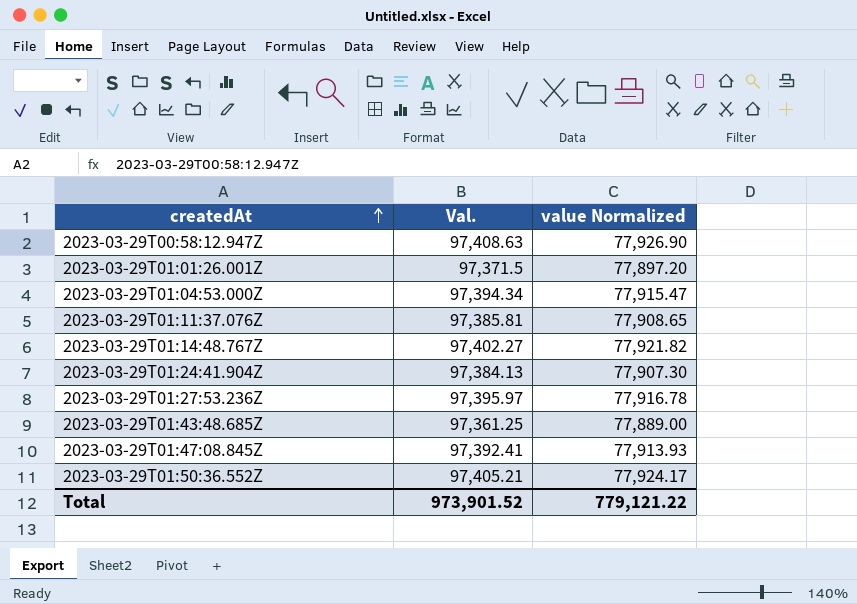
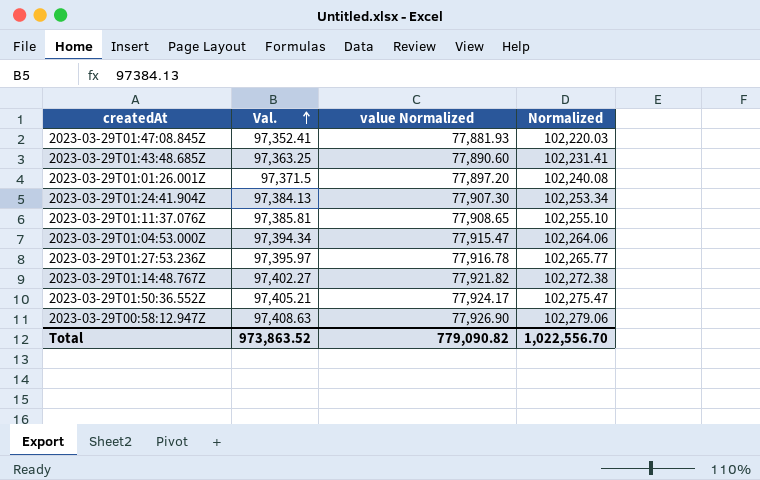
row order: createdAt ascending -> Val. ascending
column Normalized | formula: none -> [Val.] * 1.05
2023-03-29T01:47:08.845Z | Val.: 97,392.41 -> 97,352.41
2023-03-29T01:47:08.845Z | value Normalized: 77,913.93 -> 77,881.93
2023-03-29T01:43:48.685Z | Val.: 97,361.25 -> 97,363.25
2023-03-29T01:43:48.685Z | value Normalized: 77,889.00 -> 77,890.60
Total | Val.: 973,901.52 -> 973,863.52
Total | value Normalized: 779,121.22 -> 779,090.82

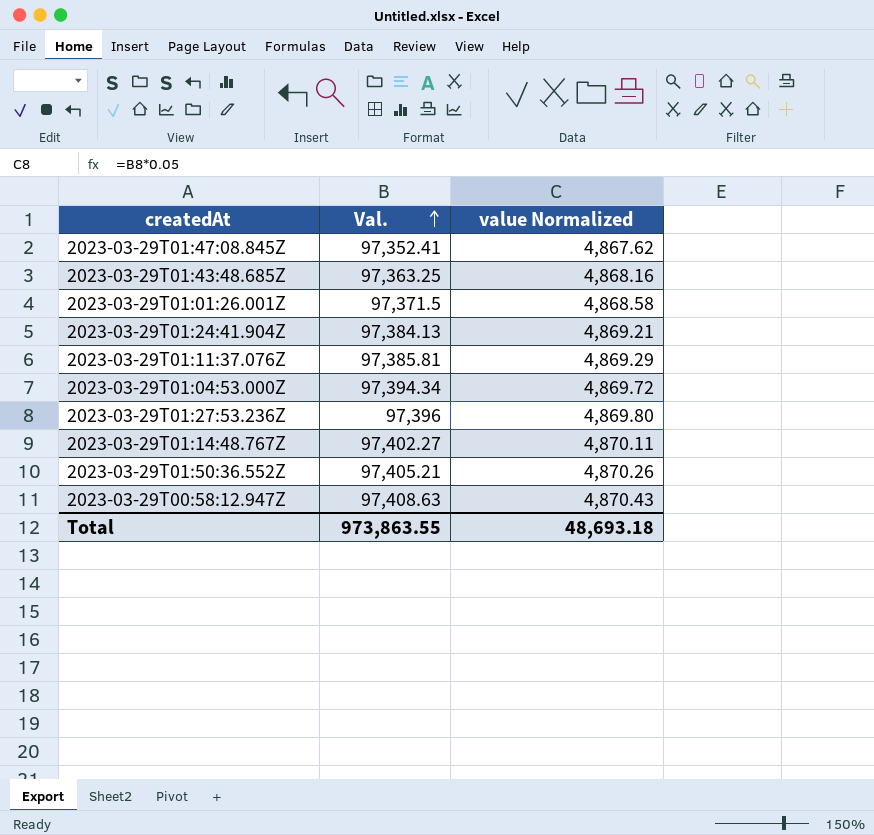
column Normalized | formula: [Val.] * 1.05 -> none
column value Normalized | formula: [Val.] * 0.8 -> [Val.] * 0.05
2023-03-29T01:27:53.236Z | Val.: 97,395.97 -> 97,396
Total | Val.: 973,863.52 -> 973,863.55
Total | value Normalized: 779,090.82 -> 48,693.18

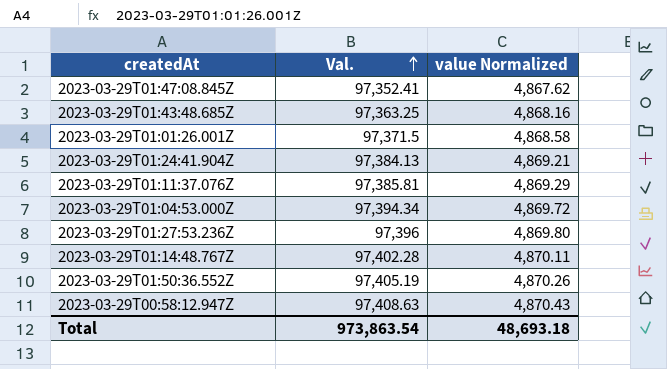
2023-03-29T01:14:48.767Z | Val.: 97,402.27 -> 97,402.28
2023-03-29T01:50:36.552Z | Val.: 97,405.21 -> 97,405.19
Total | Val.: 973,863.55 -> 973,863.54

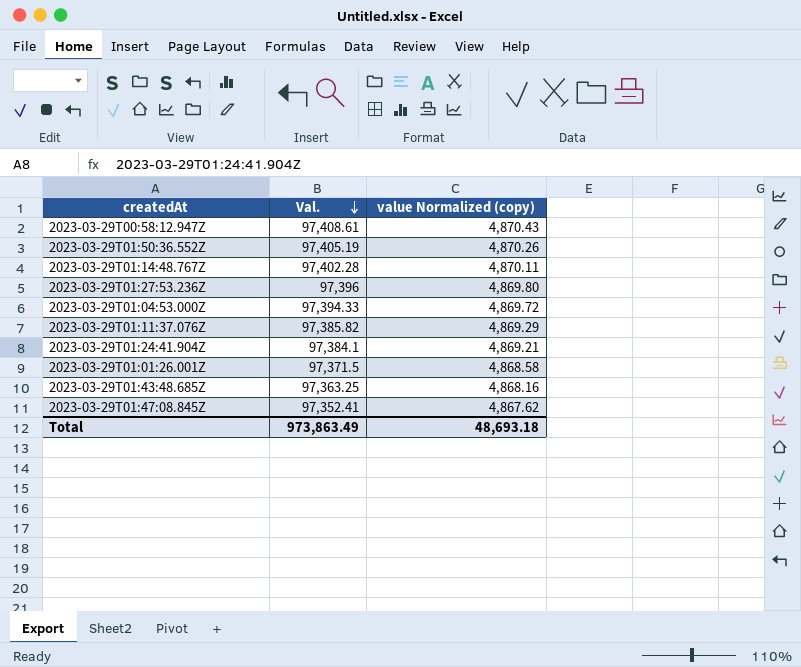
row order: Val. ascending -> Val. descending
column name: value Normalized -> value Normalized (copy)
2023-03-29T00:58:12.947Z | Val.: 97,408.63 -> 97,408.61
2023-03-29T01:04:53.000Z | Val.: 97,394.34 -> 97,394.33
2023-03-29T01:11:37.076Z | Val.: 97,385.81 -> 97,385.82
2023-03-29T01:24:41.904Z | Val.: 97,384.13 -> 97,384.1
Total | Val.: 973,863.54 -> 973,863.49

